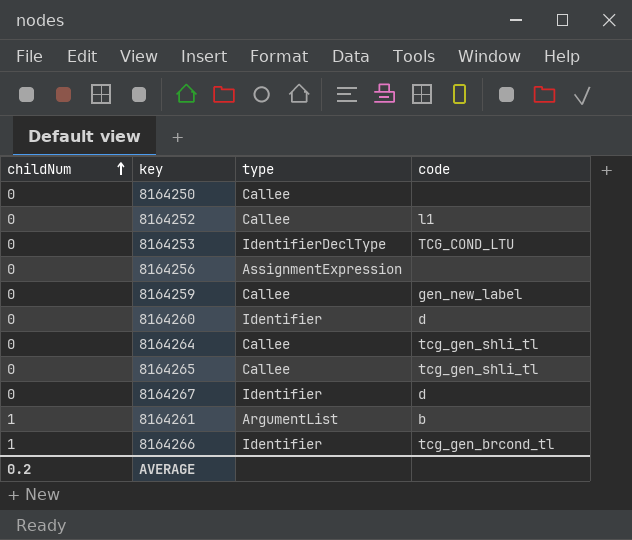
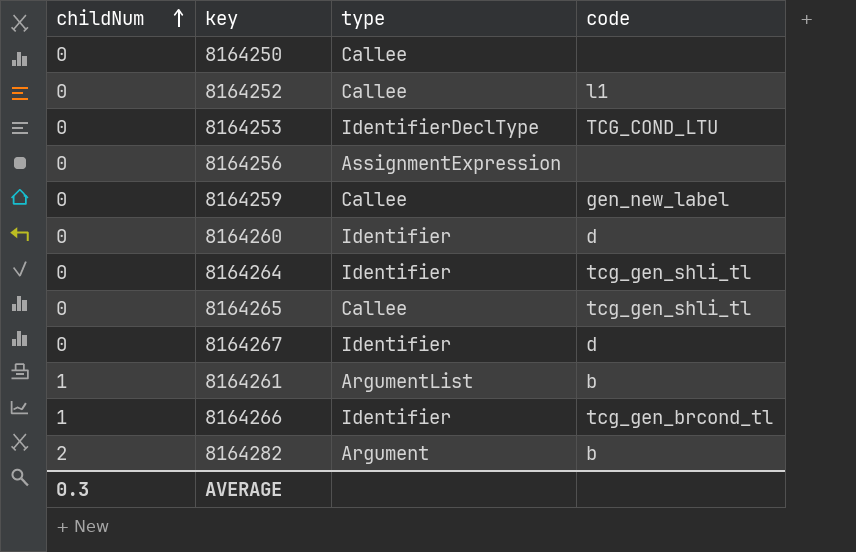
8164264 | type: Callee -> Identifier
row 8164282: none -> 2 | Argument | b
AVERAGE | childNum: 0.2 -> 0.3

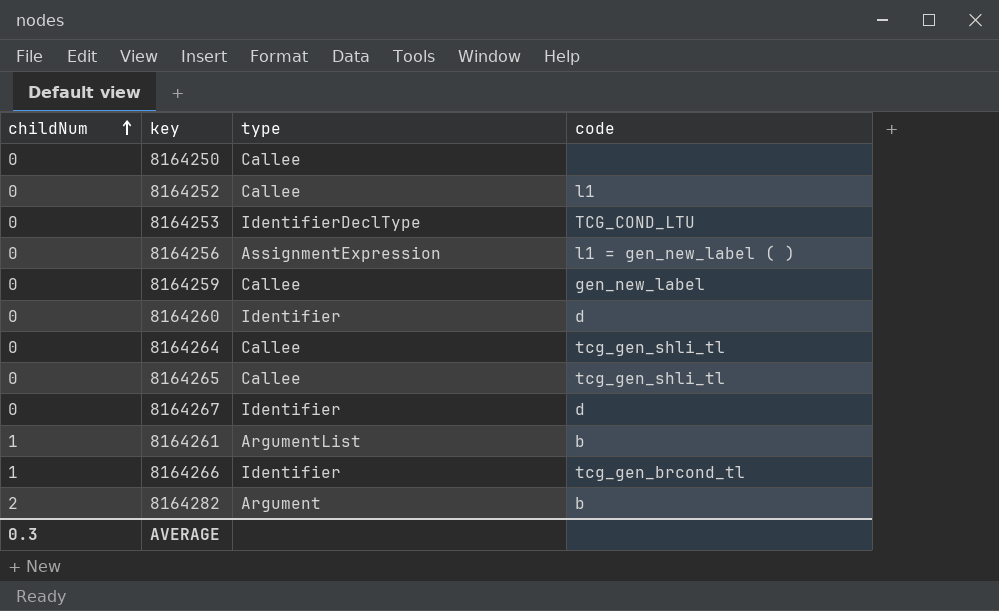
8164256 | code: none -> l1 = gen_new_label ( )
8164264 | type: Identifier -> Callee

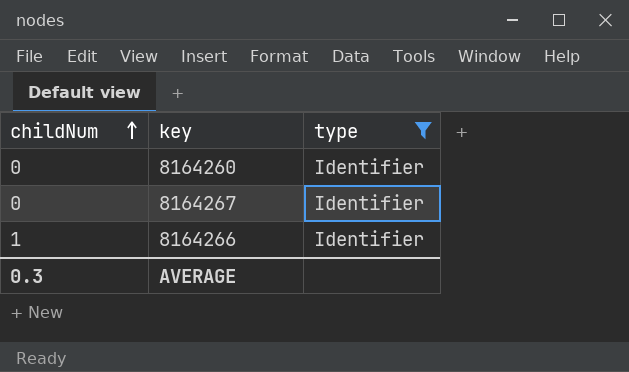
filter: none -> type = Identifier
column code | position: 4 -> none

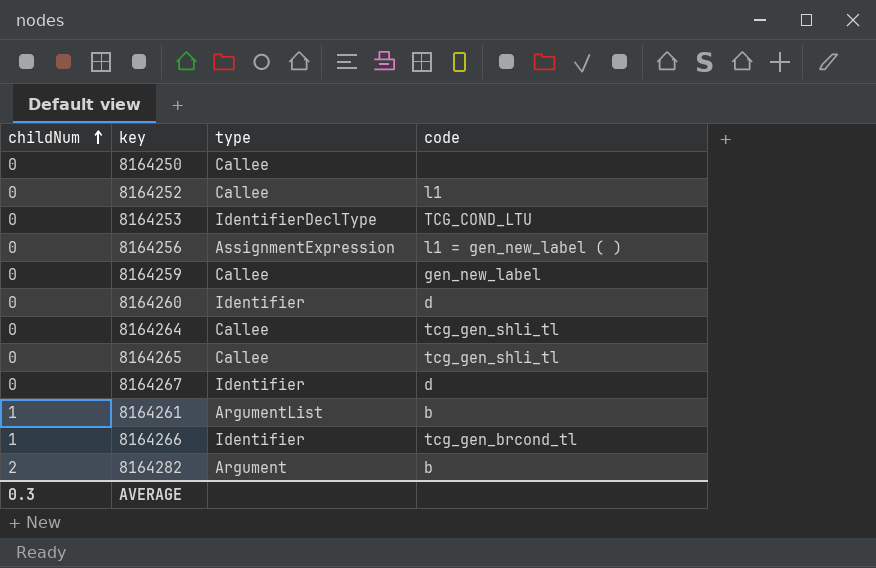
filter: type = Identifier -> none
column code | position: none -> 4

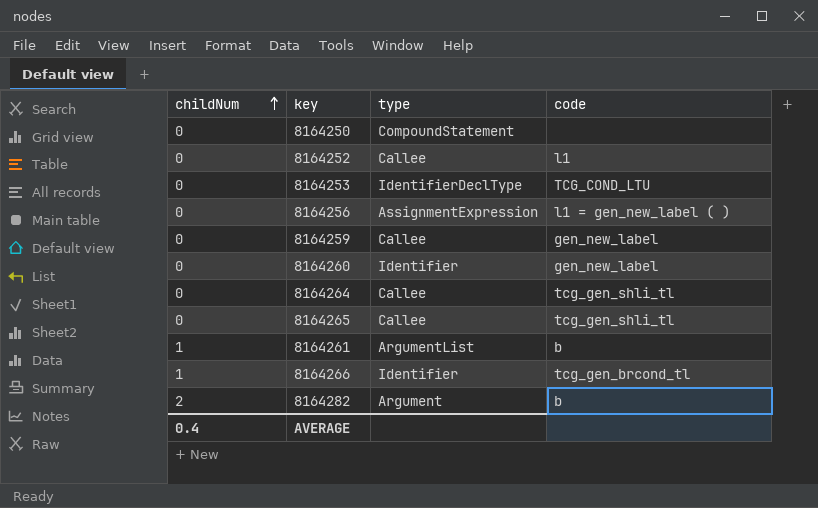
row 8164267: 0 | Identifier | d -> none
8164250 | type: Callee -> CompoundStatement
8164260 | code: d -> gen_new_label
AVERAGE | childNum: 0.3 -> 0.4

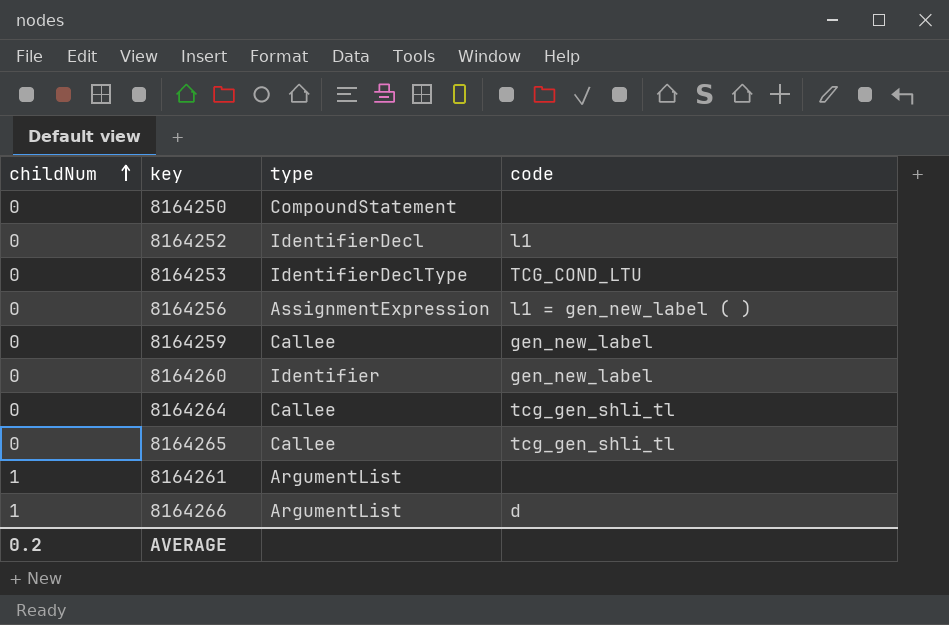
row 8164282: 2 | Argument | b -> none
8164252 | type: Callee -> IdentifierDecl
8164261 | code: b -> none
8164266 | type: Identifier -> ArgumentList
8164266 | code: tcg_gen_brcond_tl -> d
AVERAGE | childNum: 0.4 -> 0.2

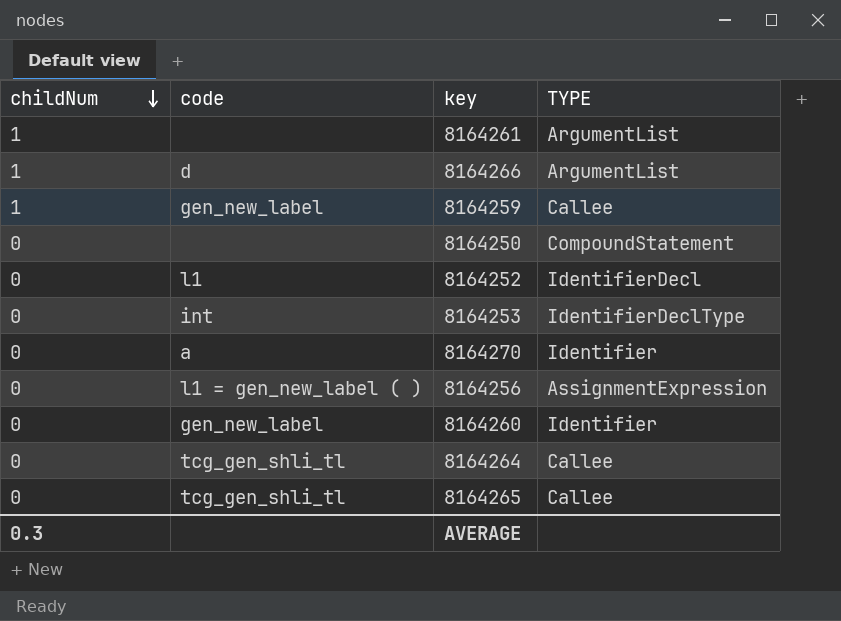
row order: childNum ascending -> childNum descending
column code | position: 4 -> 2
column name: type -> TYPE
8164259 | childNum: 0 -> 1
8164253 | code: TCG_COND_LTU -> int
row 8164270: none -> 0 | a | Identifier
AVERAGE | childNum: 0.2 -> 0.3

